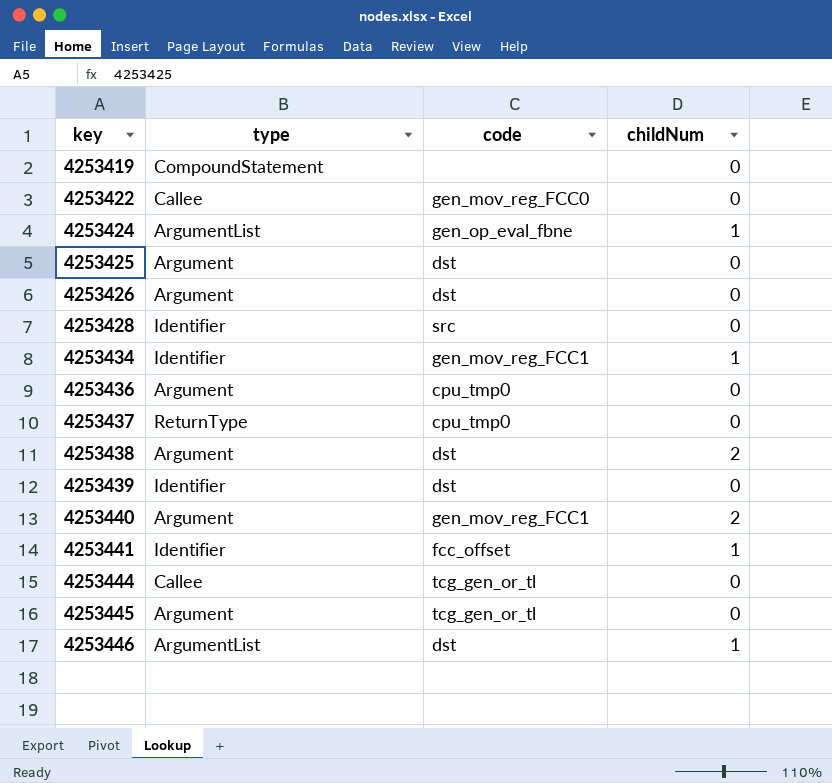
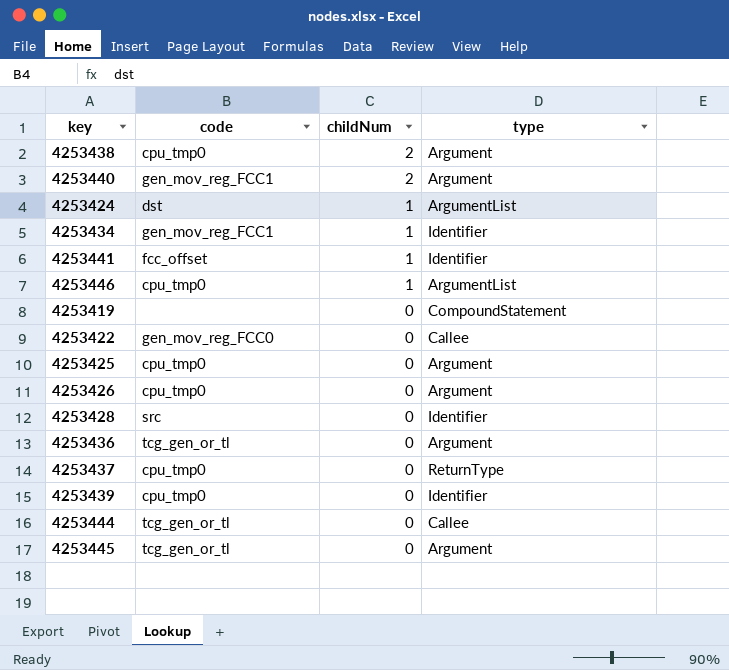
row order: key ascending -> childNum descending
column type | position: 2 -> 4
4253438 | code: dst -> cpu_tmp0
4253424 | code: gen_op_eval_fbne -> dst
4253446 | code: dst -> cpu_tmp0
4253425 | code: dst -> cpu_tmp0
4253426 | code: dst -> cpu_tmp0
4253436 | code: cpu_tmp0 -> tcg_gen_or_tl
4253439 | code: dst -> cpu_tmp0

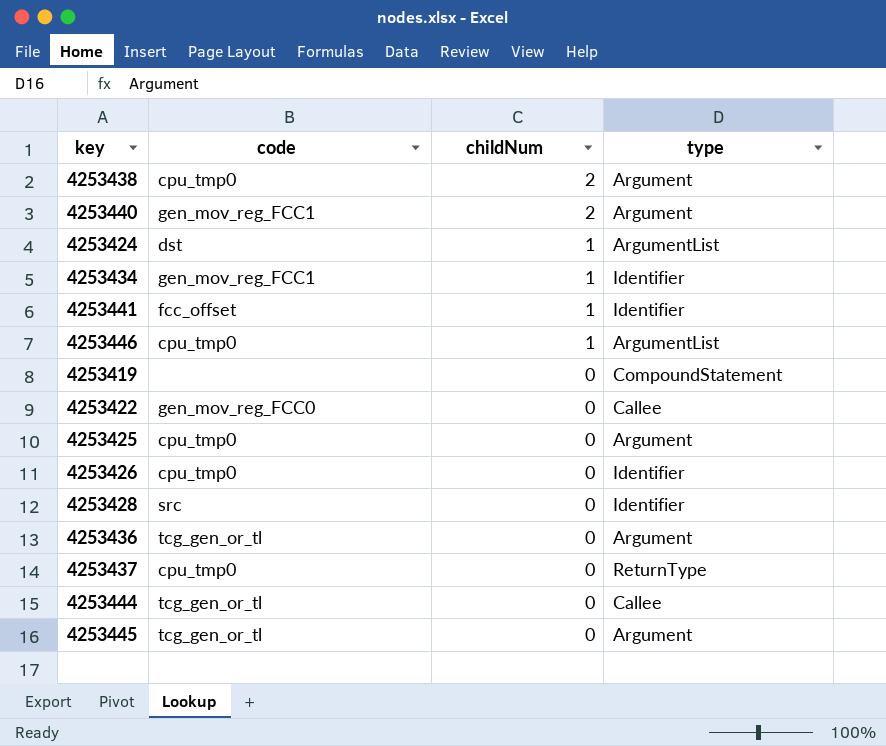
row 4253439: cpu_tmp0 | 0 | Identifier -> none
4253426 | type: Argument -> Identifier

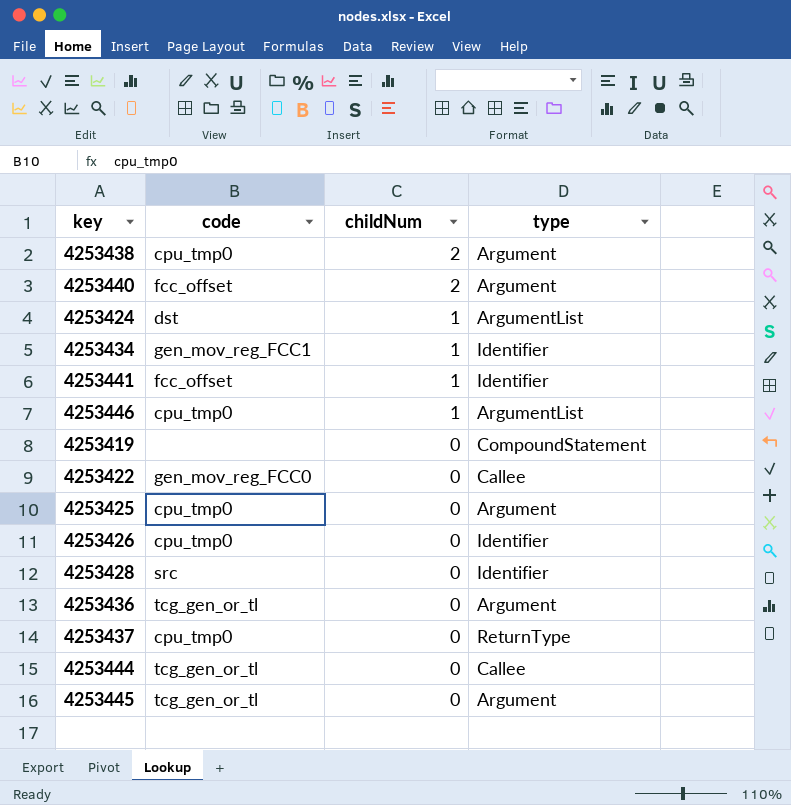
4253440 | code: gen_mov_reg_FCC1 -> fcc_offset

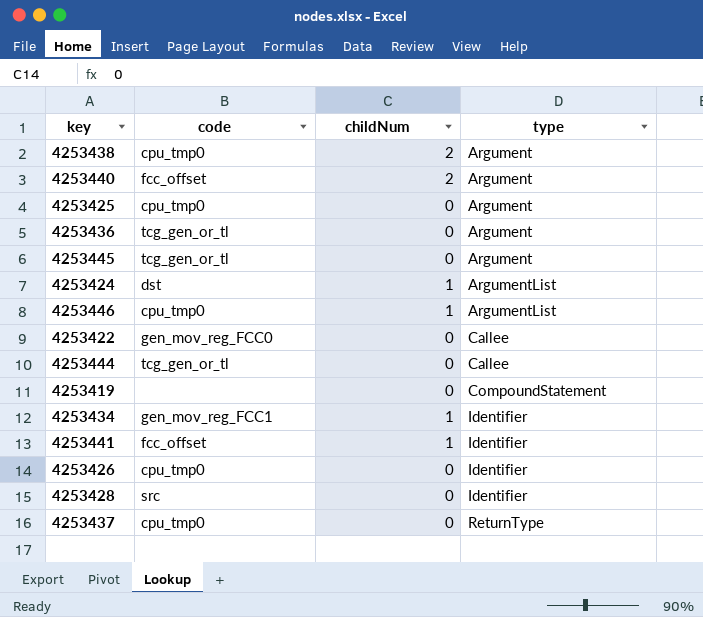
row order: childNum descending -> type ascending

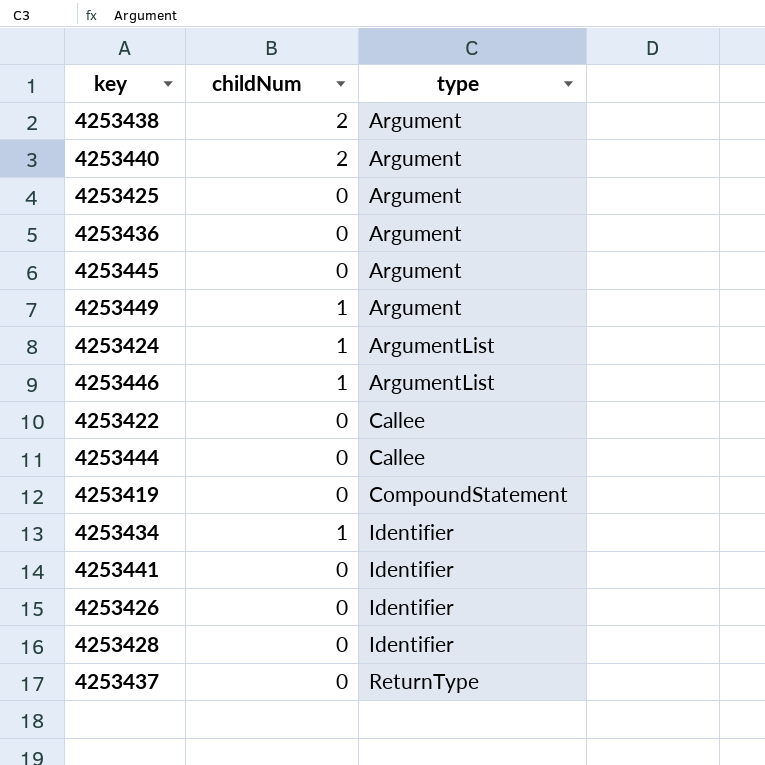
column code | position: 2 -> none
row 4253449: none -> 1 | Argument
4253441 | childNum: 1 -> 0

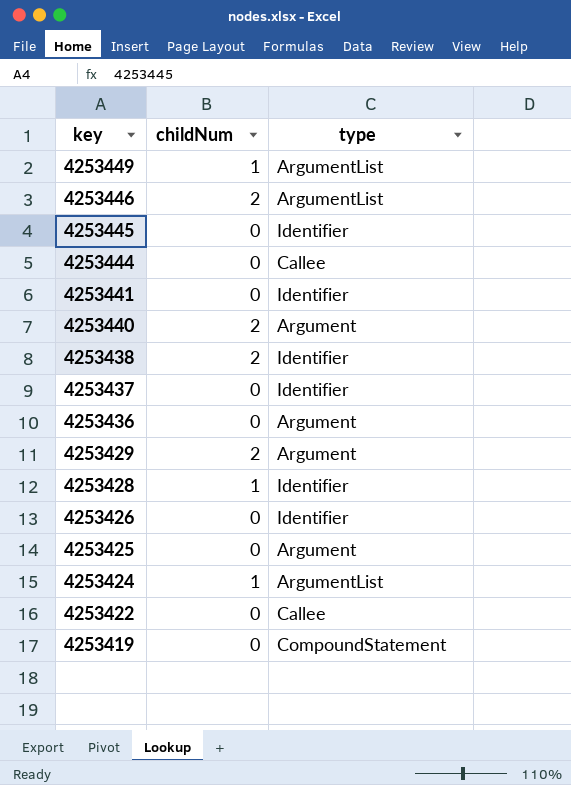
row order: type ascending -> key descending
row 4253434: 1 | Identifier -> none
4253449 | type: Argument -> ArgumentList
4253446 | childNum: 1 -> 2
4253445 | type: Argument -> Identifier
4253438 | type: Argument -> Identifier
4253437 | type: ReturnType -> Identifier
row 4253429: none -> 2 | Argument
4253428 | childNum: 0 -> 1

